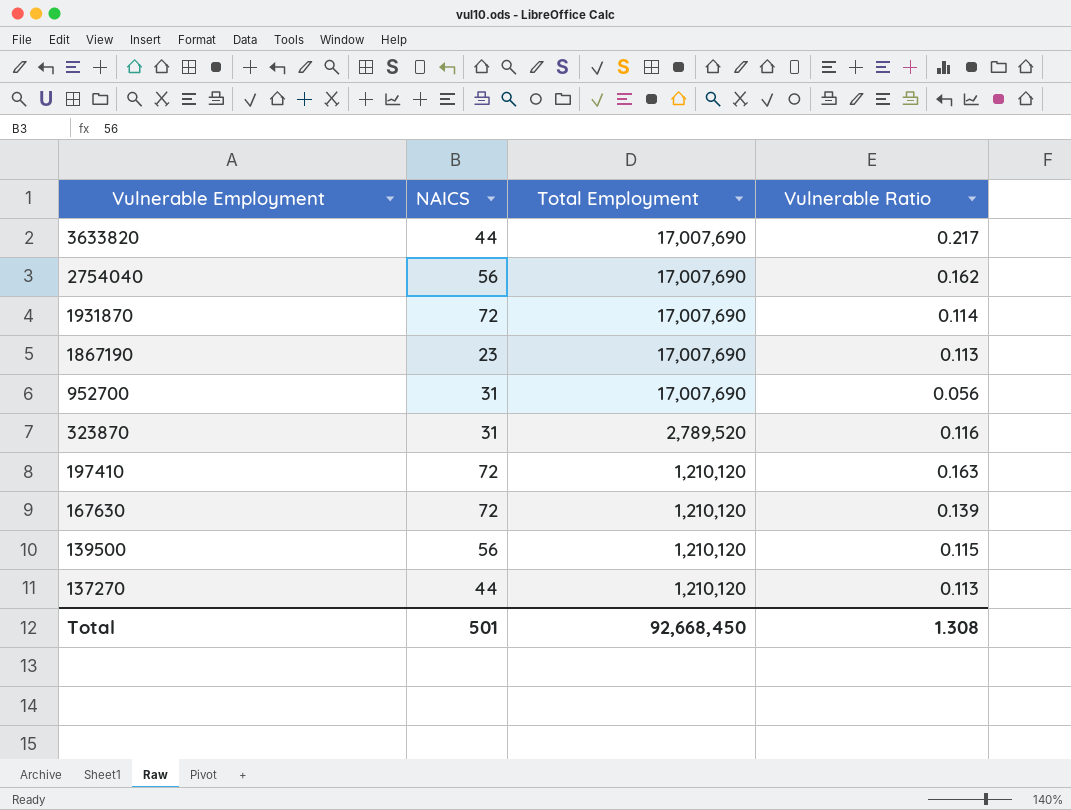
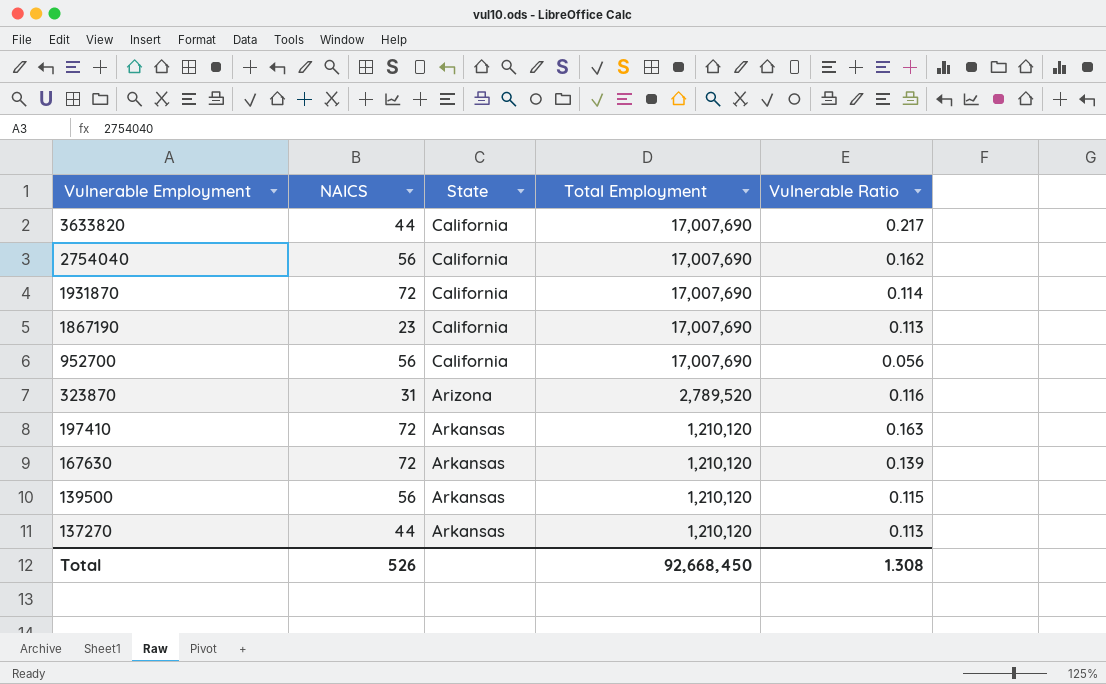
column State | position: none -> 3
952700 | NAICS: 31 -> 56
Total | NAICS: 501 -> 526

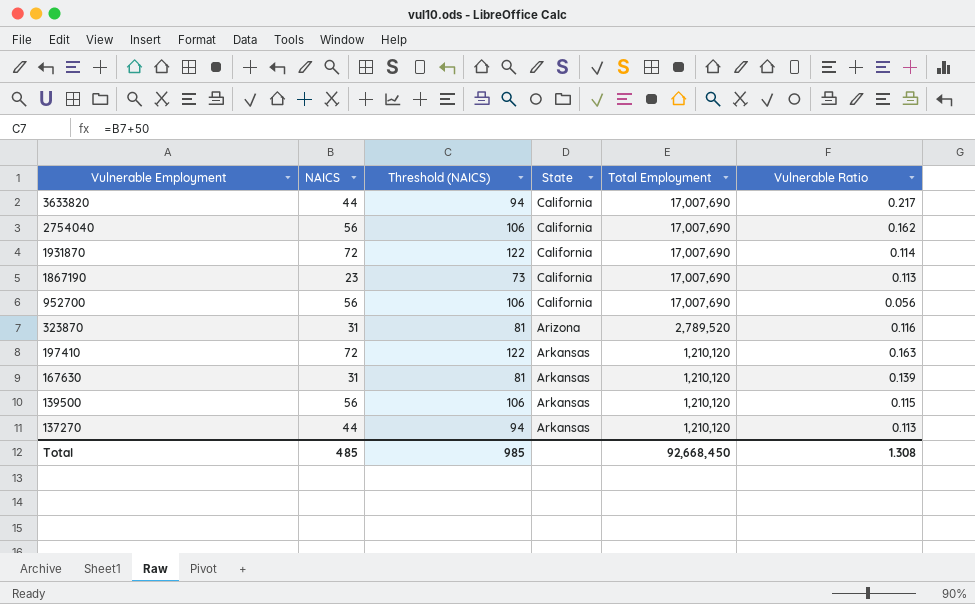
column Threshold (NAICS) | formula: none -> [NAICS] + 50
167630 | NAICS: 72 -> 31
Total | NAICS: 526 -> 485

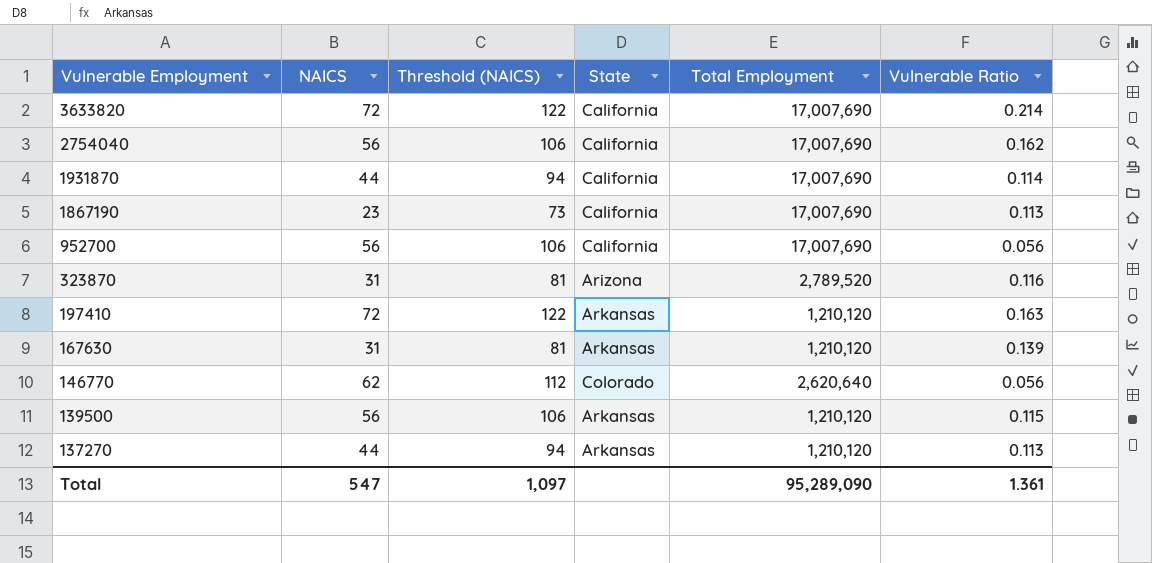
3633820 | NAICS: 44 -> 72
3633820 | Threshold (NAICS): 94 -> 122
3633820 | Vulnerable Ratio: 0.217 -> 0.214
1931870 | NAICS: 72 -> 44
1931870 | Threshold (NAICS): 122 -> 94
row 146770: none -> 62 | 112 | Colorado | 2,620,640 | 0.056
Total | NAICS: 485 -> 547
Total | Threshold (NAICS): 985 -> 1,097
Total | Total Employment: 92,668,450 -> 95,289,090
Total | Vulnerable Ratio: 1.308 -> 1.361

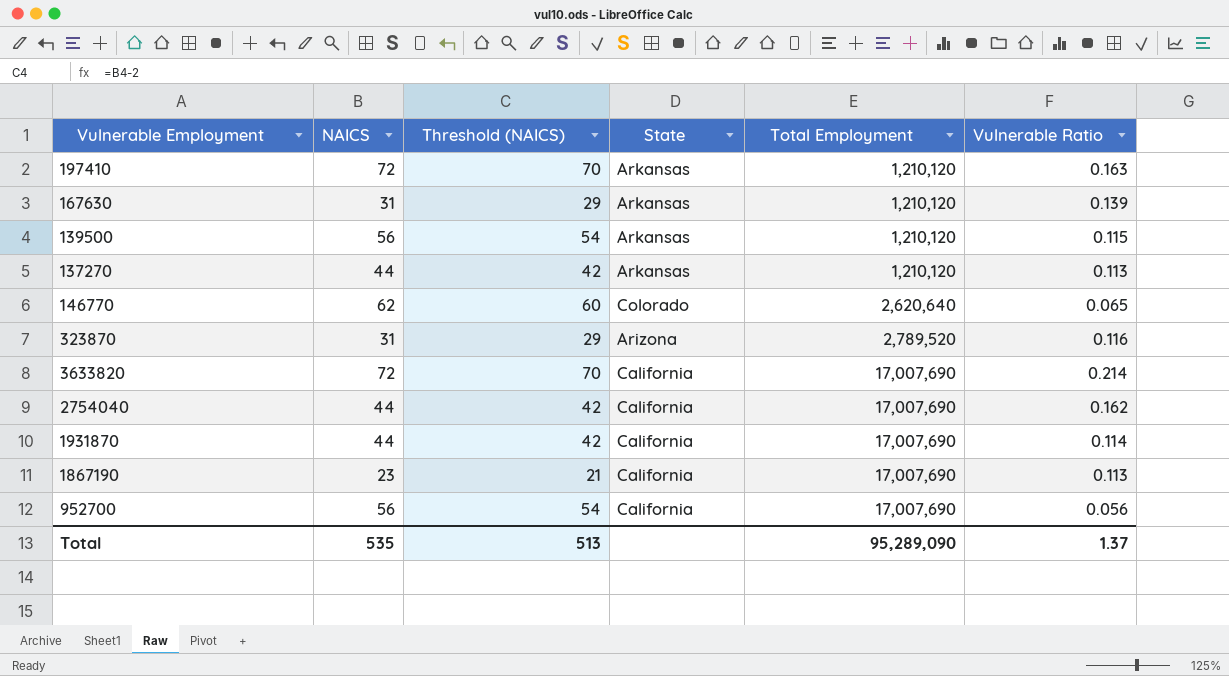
row order: Vulnerable Employment descending -> Total Employment ascending
column Threshold (NAICS) | formula: [NAICS] + 50 -> [NAICS] - 2
146770 | Vulnerable Ratio: 0.056 -> 0.065
2754040 | NAICS: 56 -> 44
Total | NAICS: 547 -> 535
Total | Threshold (NAICS): 1,097 -> 513
Total | Vulnerable Ratio: 1.361 -> 1.37

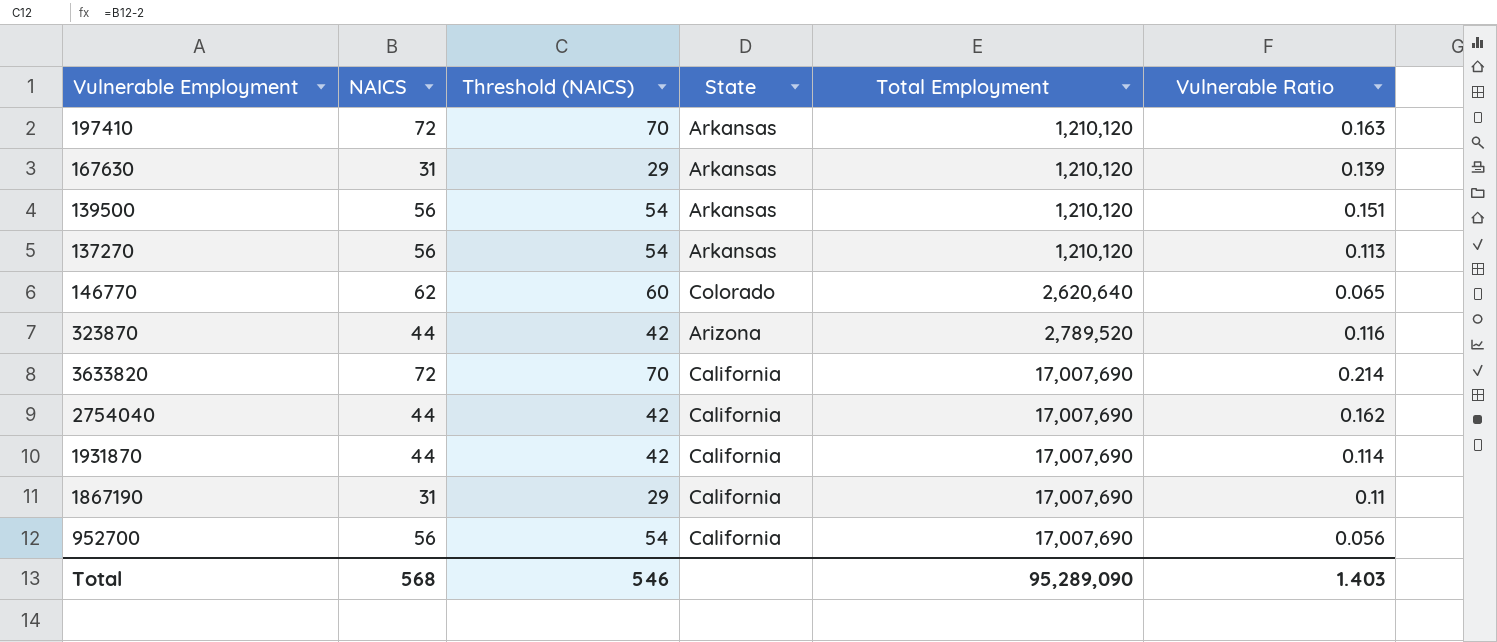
139500 | Vulnerable Ratio: 0.115 -> 0.151
137270 | NAICS: 44 -> 56
137270 | Threshold (NAICS): 42 -> 54
323870 | NAICS: 31 -> 44
323870 | Threshold (NAICS): 29 -> 42
1867190 | NAICS: 23 -> 31
1867190 | Threshold (NAICS): 21 -> 29
1867190 | Vulnerable Ratio: 0.113 -> 0.11
Total | NAICS: 535 -> 568
Total | Threshold (NAICS): 513 -> 546
Total | Vulnerable Ratio: 1.37 -> 1.403

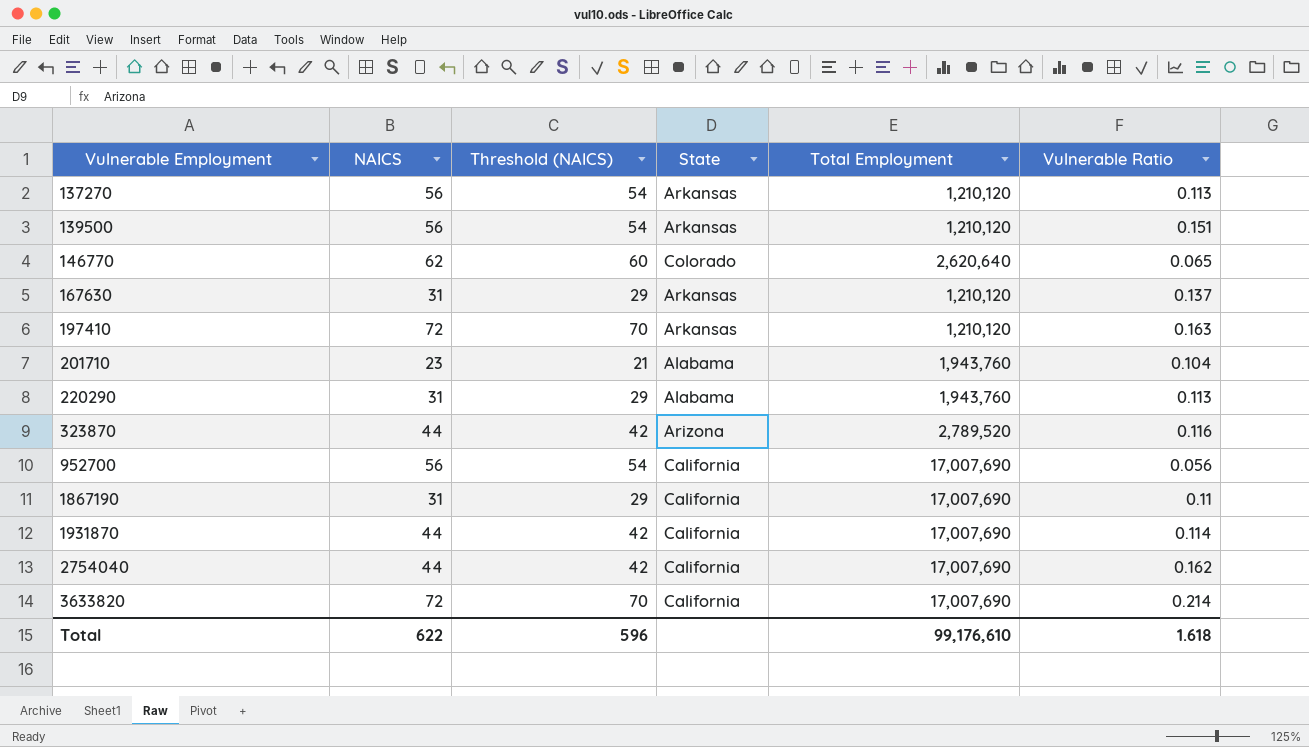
row order: Total Employment ascending -> Vulnerable Employment ascending
167630 | Vulnerable Ratio: 0.139 -> 0.137
row 201710: none -> 23 | 21 | Alabama | 1,943,760 | 0.104
row 220290: none -> 31 | 29 | Alabama | 1,943,760 | 0.113
Total | NAICS: 568 -> 622
Total | Threshold (NAICS): 546 -> 596
Total | Total Employment: 95,289,090 -> 99,176,610
Total | Vulnerable Ratio: 1.403 -> 1.618

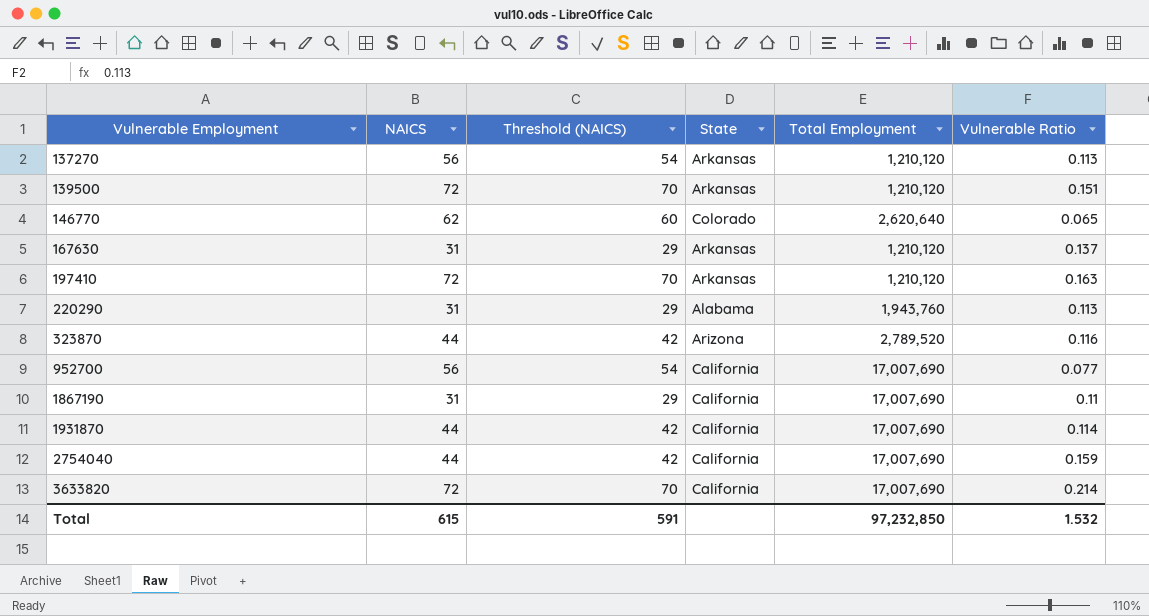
row 201710: 23 | 21 | Alabama | 1,943,760 | 0.104 -> none
139500 | NAICS: 56 -> 72
139500 | Threshold (NAICS): 54 -> 70
952700 | Vulnerable Ratio: 0.056 -> 0.077
2754040 | Vulnerable Ratio: 0.162 -> 0.159
Total | NAICS: 622 -> 615
Total | Threshold (NAICS): 596 -> 591
Total | Total Employment: 99,176,610 -> 97,232,850
Total | Vulnerable Ratio: 1.618 -> 1.532

